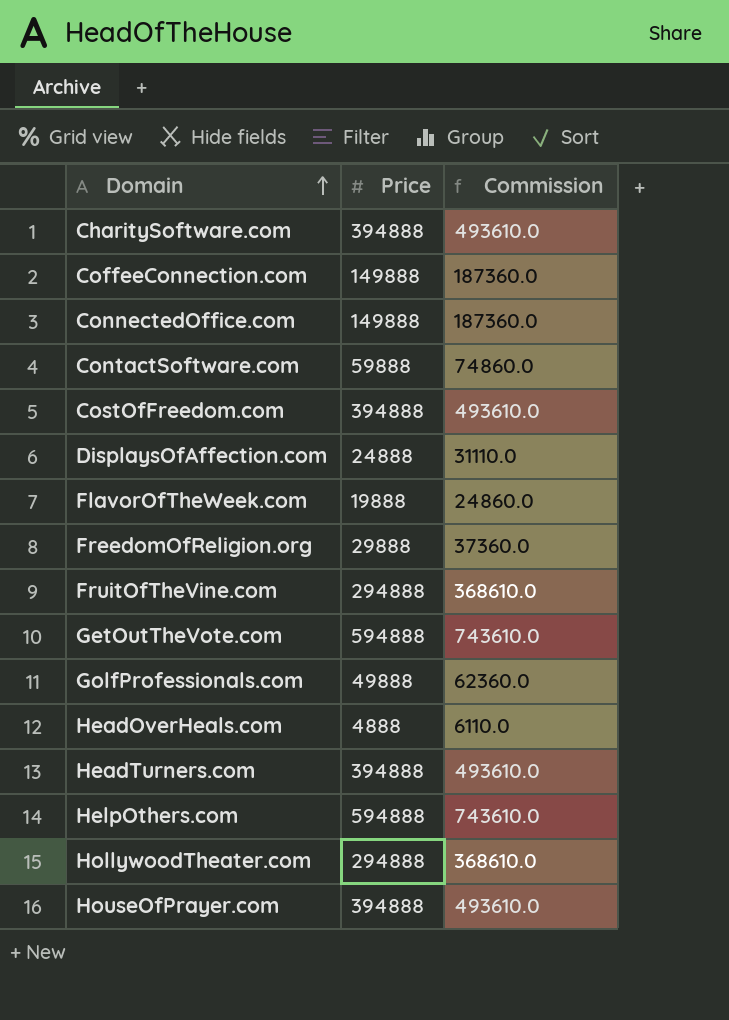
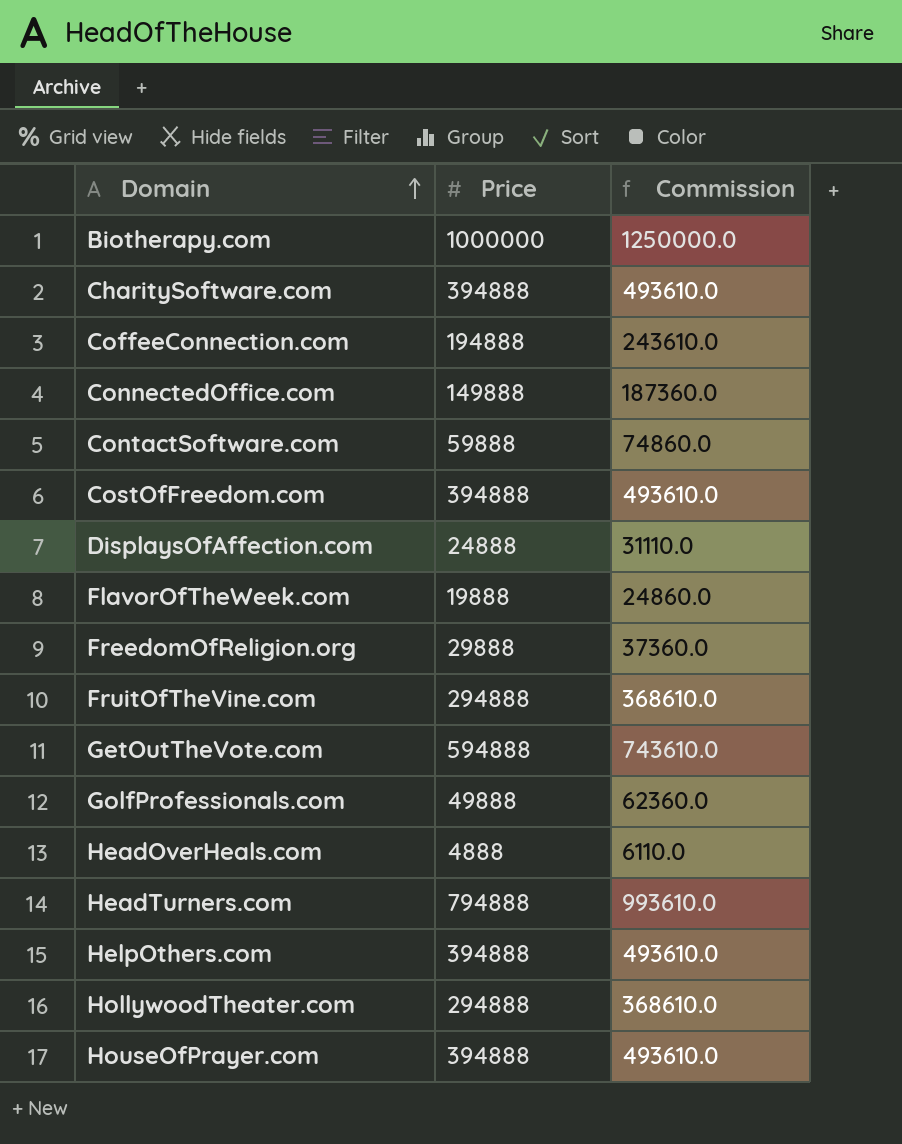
row Biotherapy.com: none -> 1000000 | 1250000.0
CoffeeConnection.com | Price: 149888 -> 194888
CoffeeConnection.com | Commission: 187360.0 -> 243610.0
HeadTurners.com | Price: 394888 -> 794888
HeadTurners.com | Commission: 493610.0 -> 993610.0
HelpOthers.com | Price: 594888 -> 394888
HelpOthers.com | Commission: 743610.0 -> 493610.0

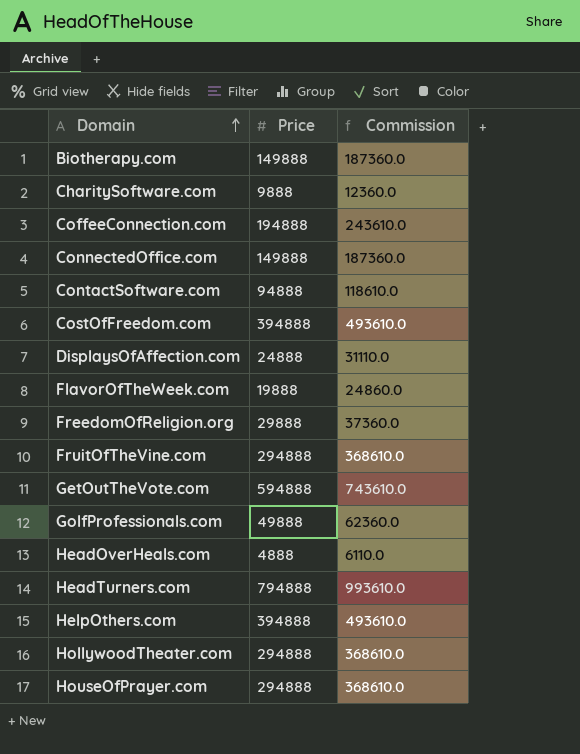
Biotherapy.com | Price: 1000000 -> 149888
Biotherapy.com | Commission: 1250000.0 -> 187360.0
CharitySoftware.com | Price: 394888 -> 9888
CharitySoftware.com | Commission: 493610.0 -> 12360.0
ContactSoftware.com | Price: 59888 -> 94888
ContactSoftware.com | Commission: 74860.0 -> 118610.0
HouseOfPrayer.com | Price: 394888 -> 294888
HouseOfPrayer.com | Commission: 493610.0 -> 368610.0

